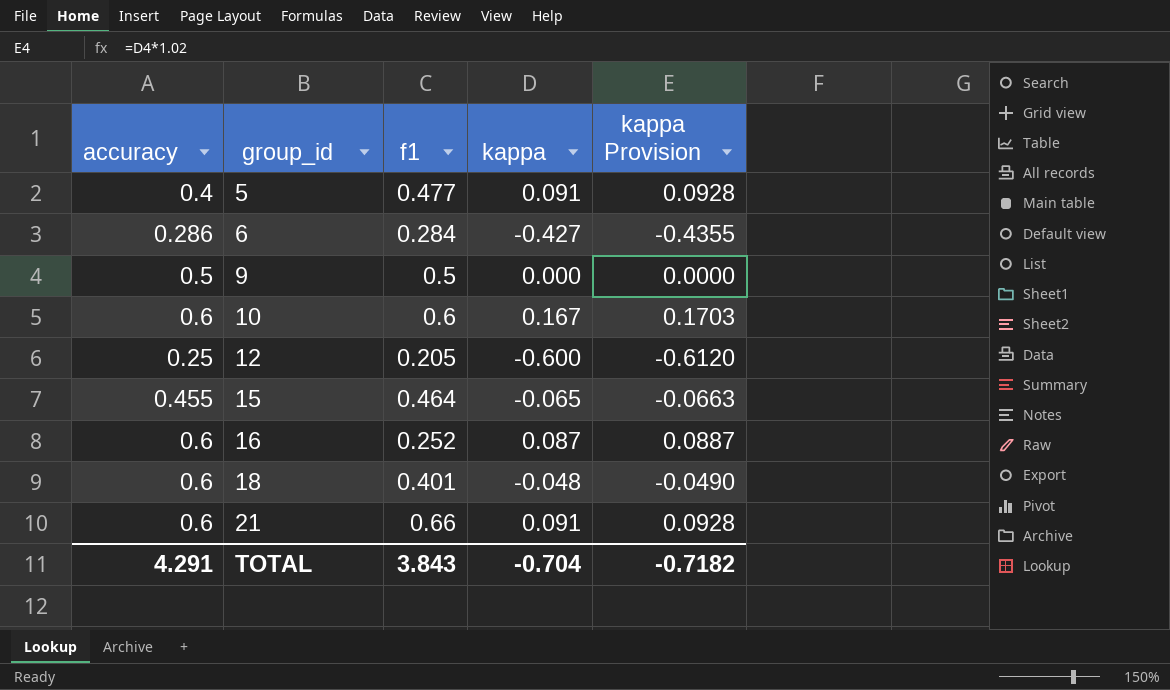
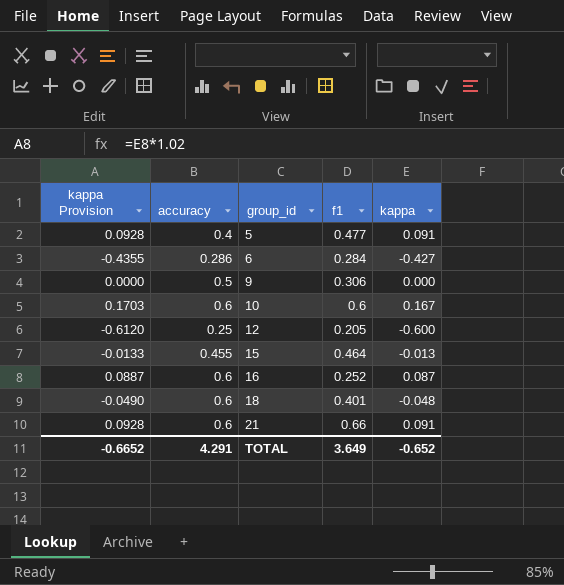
column kappa Provision | position: 5 -> 1
9 | f1: 0.5 -> 0.306
15 | kappa Provision: -0.0663 -> -0.0133
15 | kappa: -0.065 -> -0.013
TOTAL | kappa Provision: -0.7182 -> -0.6652
TOTAL | f1: 3.843 -> 3.649
TOTAL | kappa: -0.704 -> -0.652

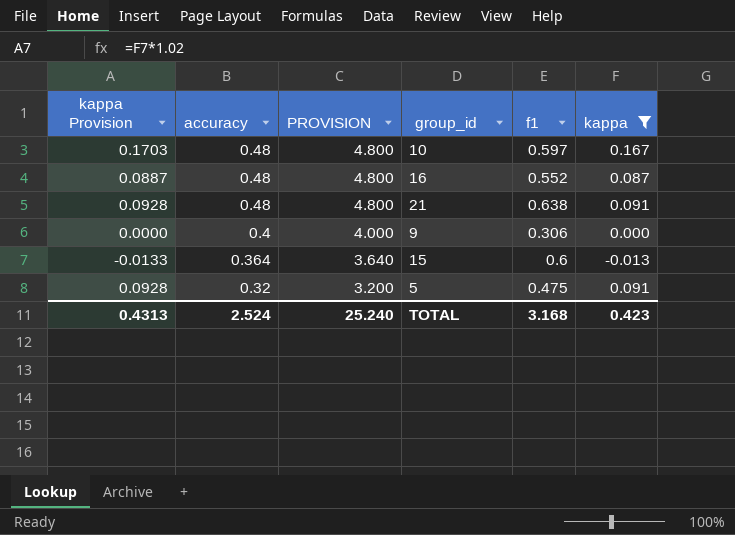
filter: none -> kappa >= -0.013
row order: group_id ascending -> accuracy descending
column PROVISION | formula: none -> [accuracy] * 10
10 | accuracy: 0.6 -> 0.48
10 | f1: 0.6 -> 0.597
16 | accuracy: 0.6 -> 0.48
16 | f1: 0.252 -> 0.552
21 | accuracy: 0.6 -> 0.48
21 | f1: 0.66 -> 0.638
9 | accuracy: 0.5 -> 0.4
15 | accuracy: 0.455 -> 0.364
15 | f1: 0.464 -> 0.6
5 | accuracy: 0.4 -> 0.32
5 | f1: 0.477 -> 0.475
TOTAL | kappa Provision: -0.6652 -> 0.4313
TOTAL | accuracy: 4.291 -> 2.524
TOTAL | f1: 3.649 -> 3.168
TOTAL | kappa: -0.652 -> 0.423

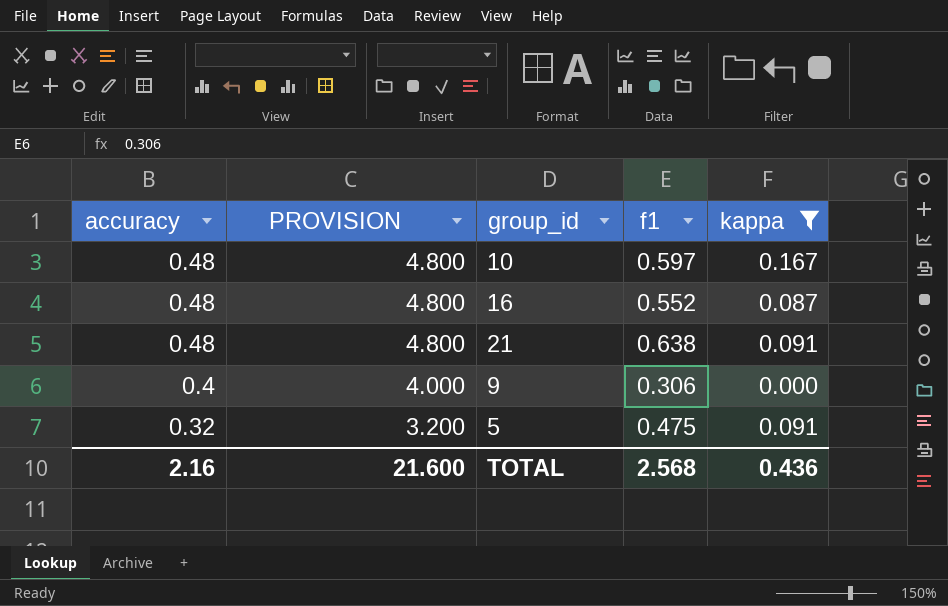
column kappa Provision | formula: [kappa] * 1.02 -> none
row 15: -0.0133 | 0.364 | 3.640 | 0.6 | -0.013 -> none
TOTAL | accuracy: 2.524 -> 2.16
TOTAL | PROVISION: 25.240 -> 21.600
TOTAL | f1: 3.168 -> 2.568
TOTAL | kappa: 0.423 -> 0.436

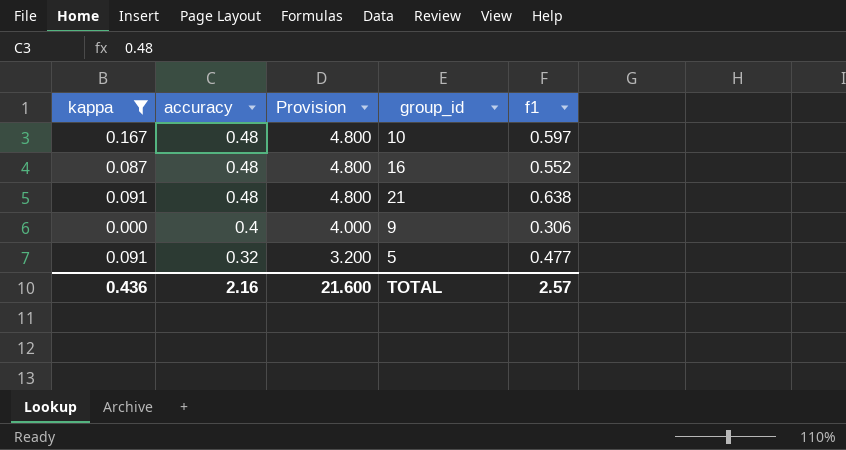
column kappa | position: 5 -> 1
column name: PROVISION -> Provision
5 | f1: 0.475 -> 0.477
TOTAL | f1: 2.568 -> 2.57

